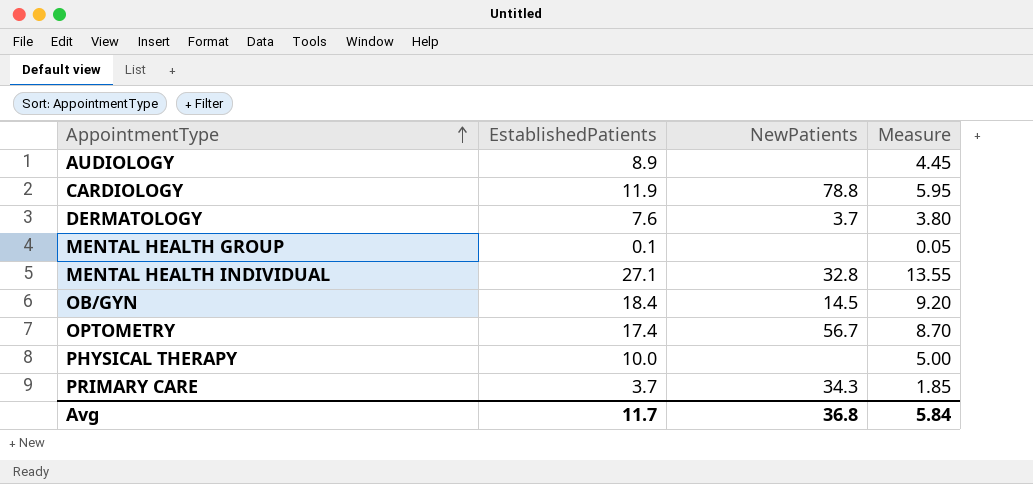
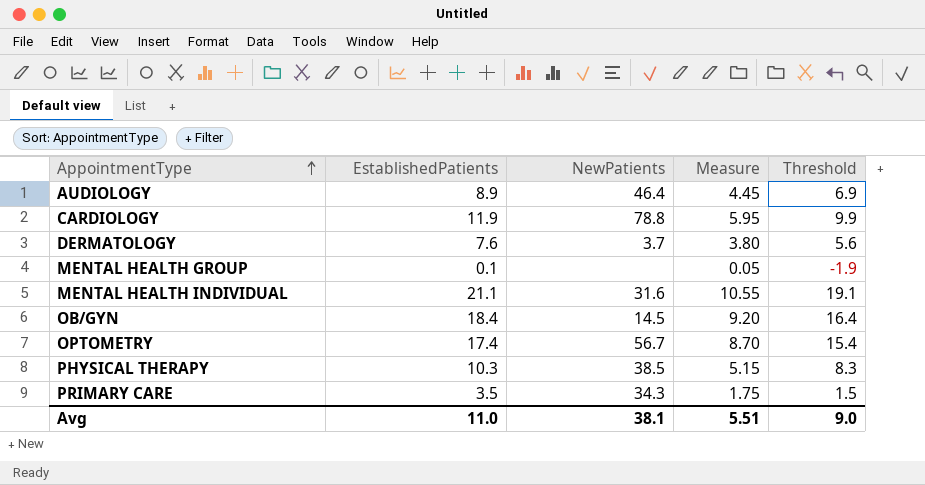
column Threshold | formula: none -> [EstablishedPatients] - 2
AUDIOLOGY | NewPatients: none -> 46.4
MENTAL HEALTH INDIVIDUAL | EstablishedPatients: 27.1 -> 21.1
MENTAL HEALTH INDIVIDUAL | NewPatients: 32.8 -> 31.6
MENTAL HEALTH INDIVIDUAL | Measure: 13.55 -> 10.55
PHYSICAL THERAPY | EstablishedPatients: 10.0 -> 10.3
PHYSICAL THERAPY | NewPatients: none -> 38.5
PHYSICAL THERAPY | Measure: 5.00 -> 5.15
PRIMARY CARE | EstablishedPatients: 3.7 -> 3.5
PRIMARY CARE | Measure: 1.85 -> 1.75
Avg | EstablishedPatients: 11.7 -> 11.0
Avg | NewPatients: 36.8 -> 38.1
Avg | Measure: 5.84 -> 5.51

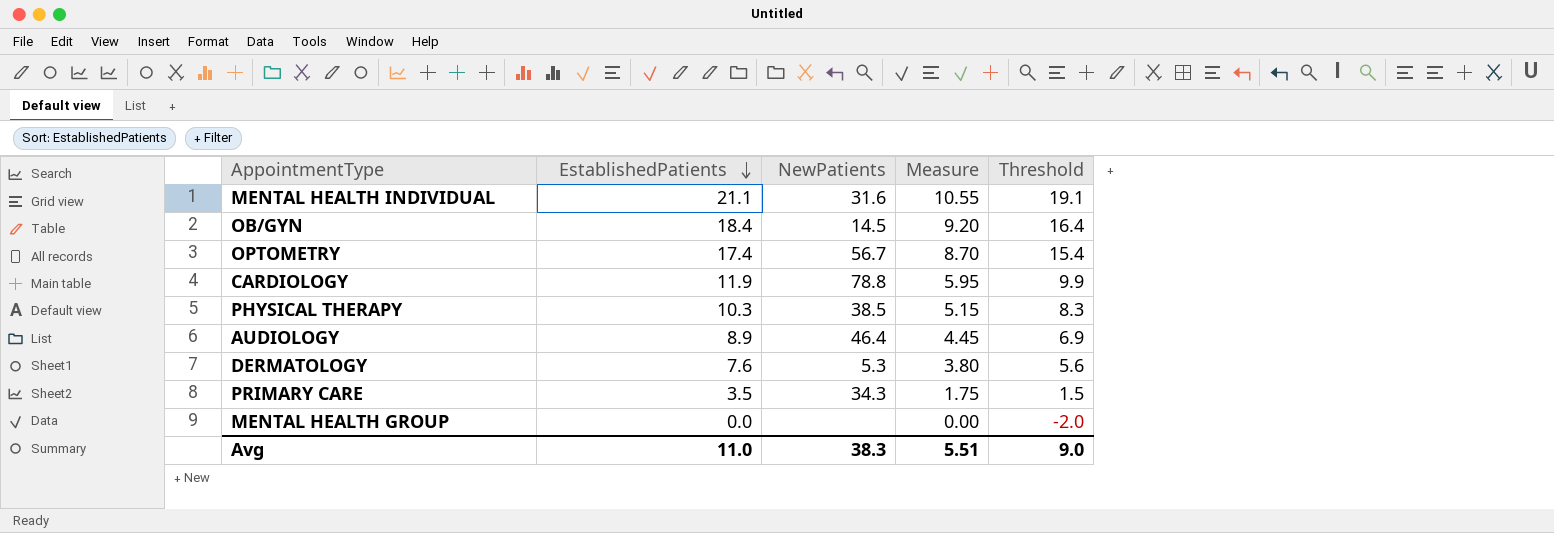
row order: AppointmentType ascending -> EstablishedPatients descending
DERMATOLOGY | NewPatients: 3.7 -> 5.3
MENTAL HEALTH GROUP | EstablishedPatients: 0.1 -> 0.0
MENTAL HEALTH GROUP | Measure: 0.05 -> 0.00
MENTAL HEALTH GROUP | Threshold: -1.9 -> -2.0
Avg | NewPatients: 38.1 -> 38.3

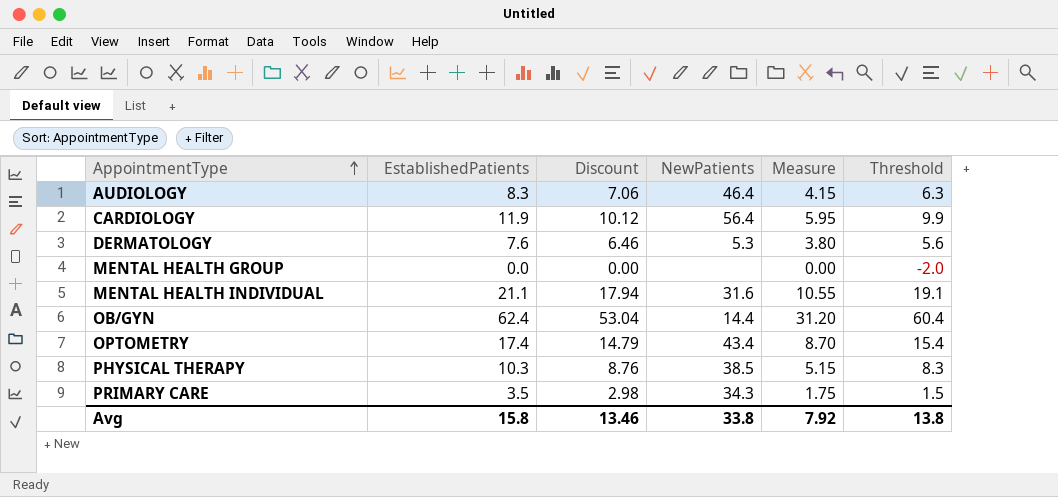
row order: EstablishedPatients descending -> AppointmentType ascending
column Discount | formula: none -> [EstablishedPatients] * 0.85
AUDIOLOGY | EstablishedPatients: 8.9 -> 8.3
AUDIOLOGY | Measure: 4.45 -> 4.15
AUDIOLOGY | Threshold: 6.9 -> 6.3
CARDIOLOGY | NewPatients: 78.8 -> 56.4
OB/GYN | EstablishedPatients: 18.4 -> 62.4
OB/GYN | NewPatients: 14.5 -> 14.4
OB/GYN | Measure: 9.20 -> 31.20
OB/GYN | Threshold: 16.4 -> 60.4
OPTOMETRY | NewPatients: 56.7 -> 43.4
Avg | EstablishedPatients: 11.0 -> 15.8
Avg | NewPatients: 38.3 -> 33.8
Avg | Measure: 5.51 -> 7.92
Avg | Threshold: 9.0 -> 13.8

